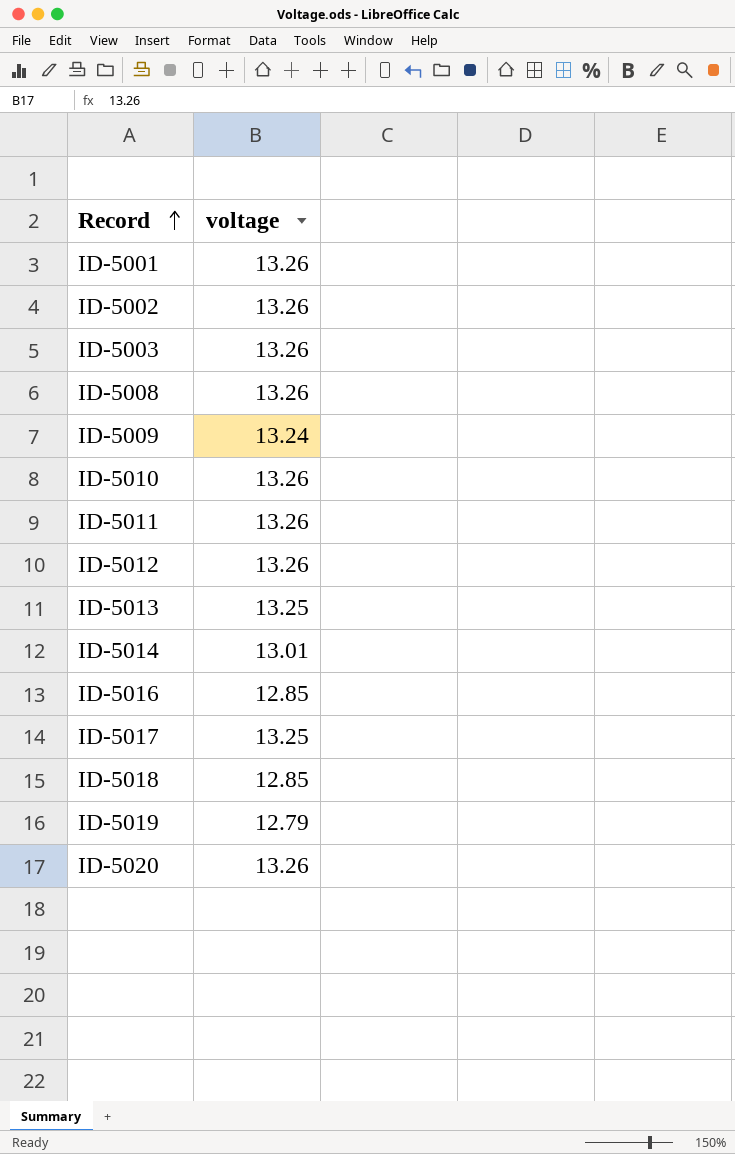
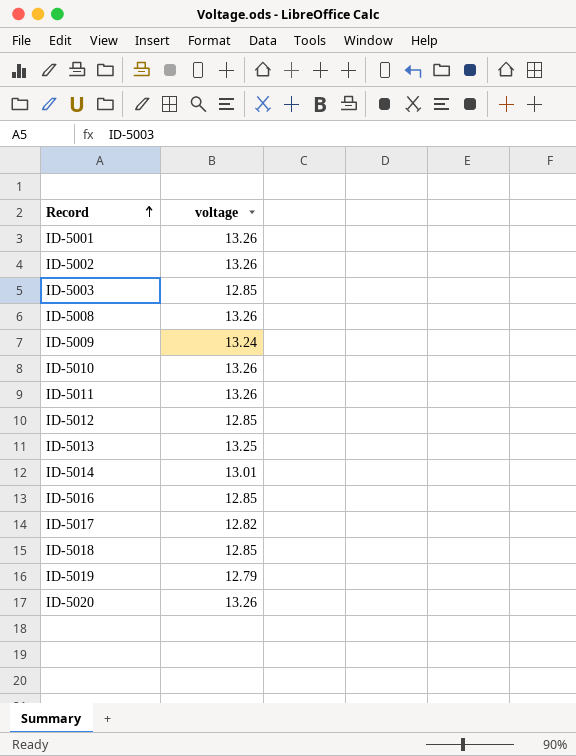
ID-5003 | voltage: 13.26 -> 12.85
ID-5012 | voltage: 13.26 -> 12.85
ID-5017 | voltage: 13.25 -> 12.82

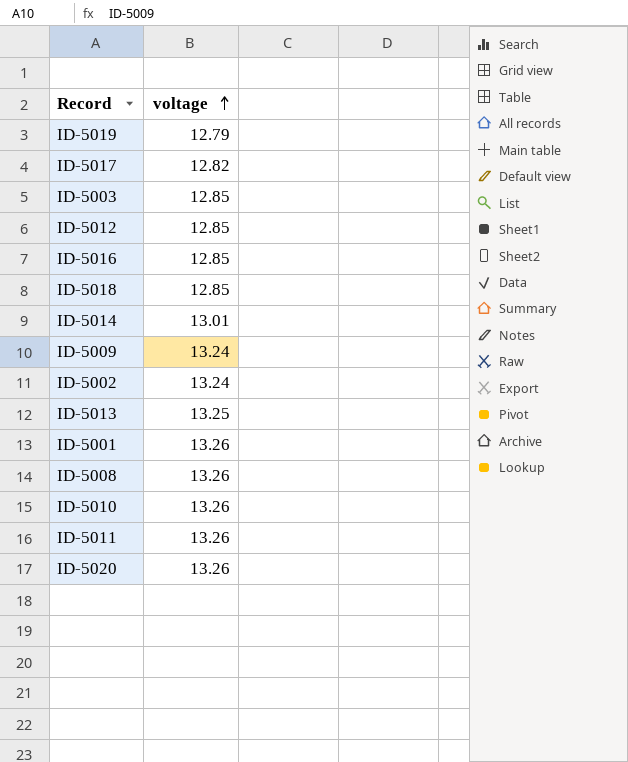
row order: Record ascending -> voltage ascending
ID-5002 | voltage: 13.26 -> 13.24

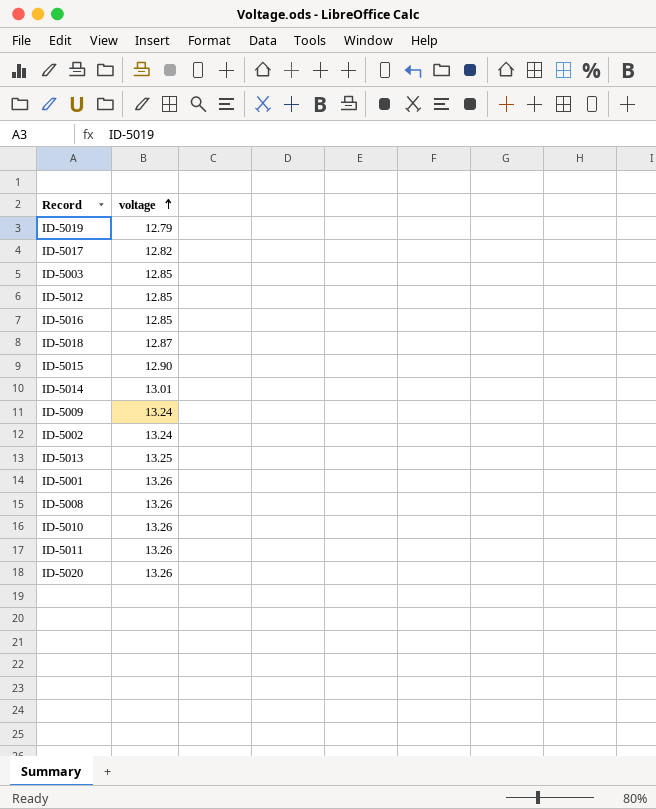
ID-5018 | voltage: 12.85 -> 12.87
row ID-5015: none -> 12.90

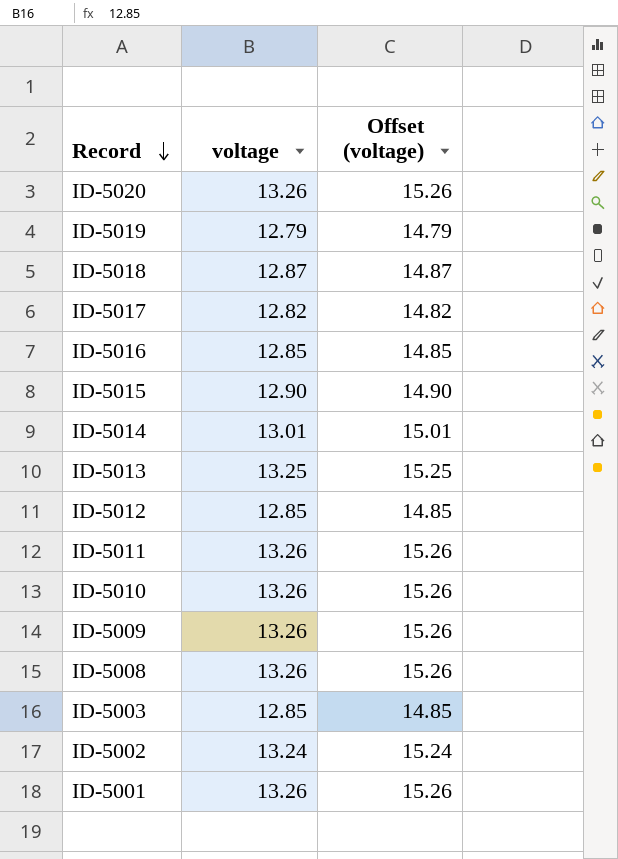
row order: voltage ascending -> Record descending
column Offset (voltage) | formula: none -> [voltage] + 2
ID-5009 | voltage: 13.24 -> 13.26

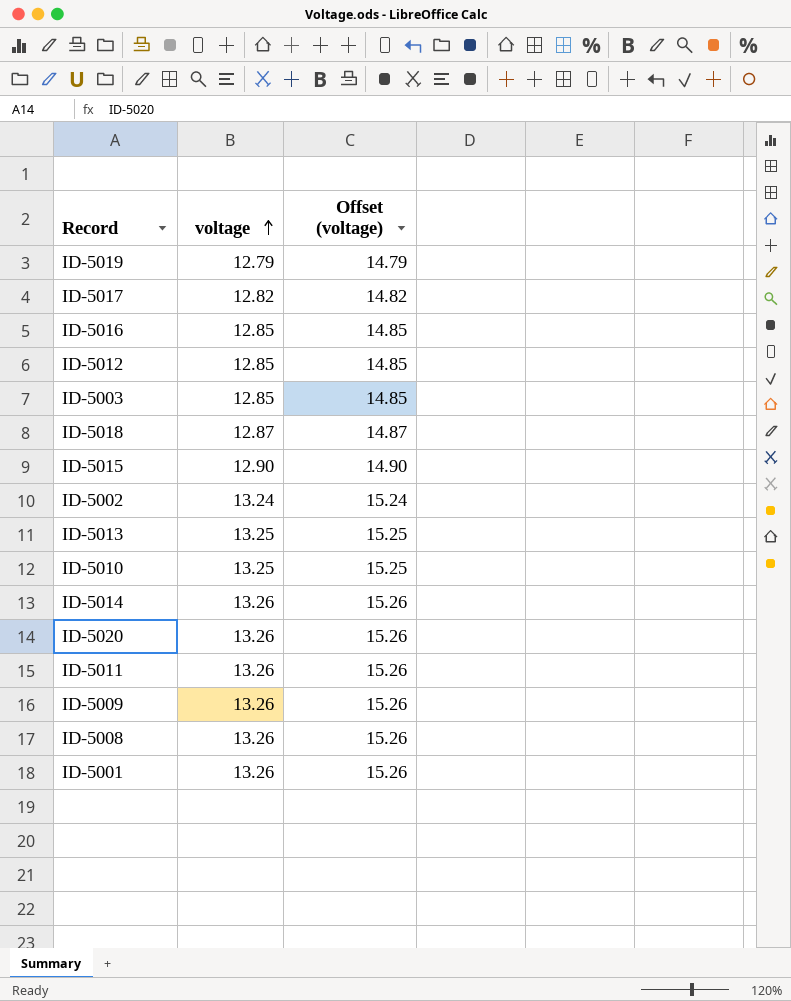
row order: Record descending -> voltage ascending
ID-5010 | voltage: 13.26 -> 13.25
ID-5010 | Offset (voltage): 15.26 -> 15.25
ID-5014 | voltage: 13.01 -> 13.26
ID-5014 | Offset (voltage): 15.01 -> 15.26

